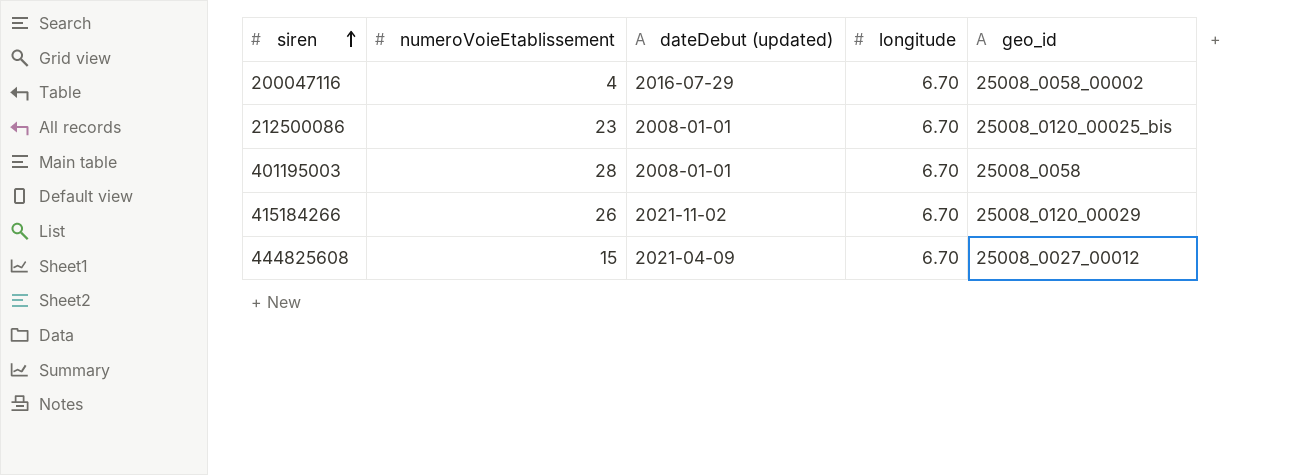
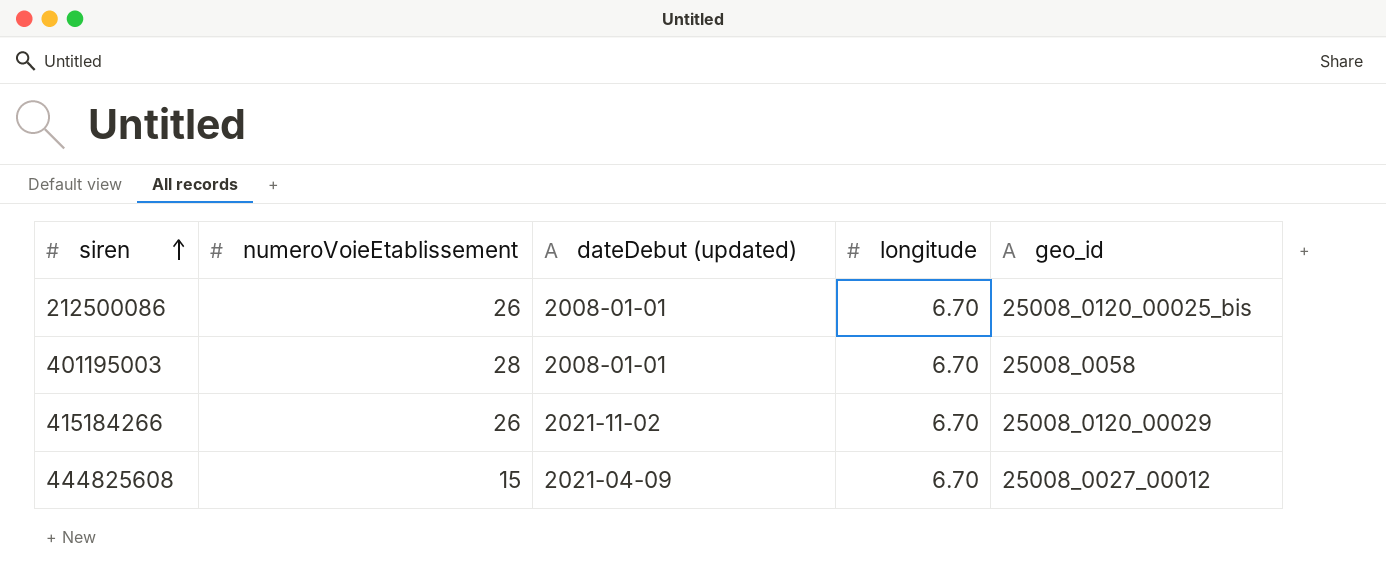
row 200047116: 4 | 2016-07-29 | 6.70 | 25008_0058_00002 -> none
212500086 | numeroVoieEtablissement: 23 -> 26

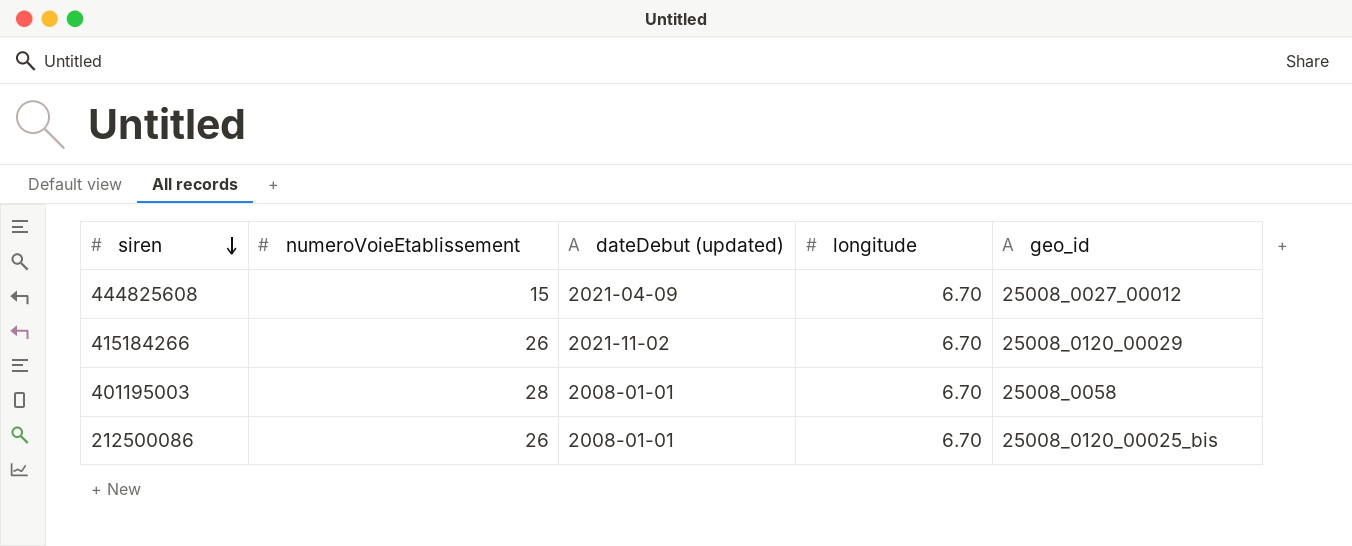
row order: siren ascending -> siren descending

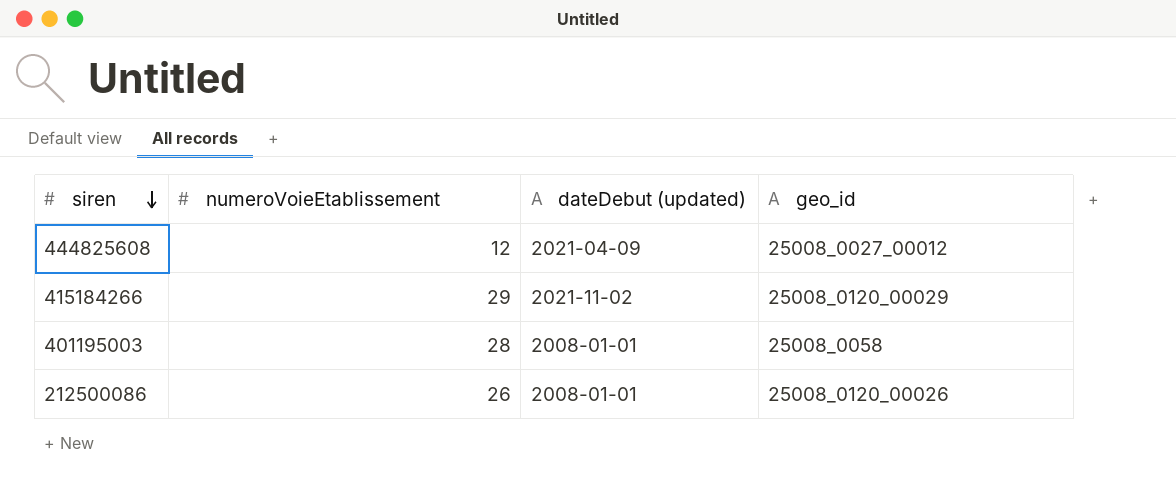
column longitude | position: 4 -> none
444825608 | numeroVoieEtablissement: 15 -> 12
415184266 | numeroVoieEtablissement: 26 -> 29
212500086 | geo_id: 25008_0120_00025_bis -> 25008_0120_00026

